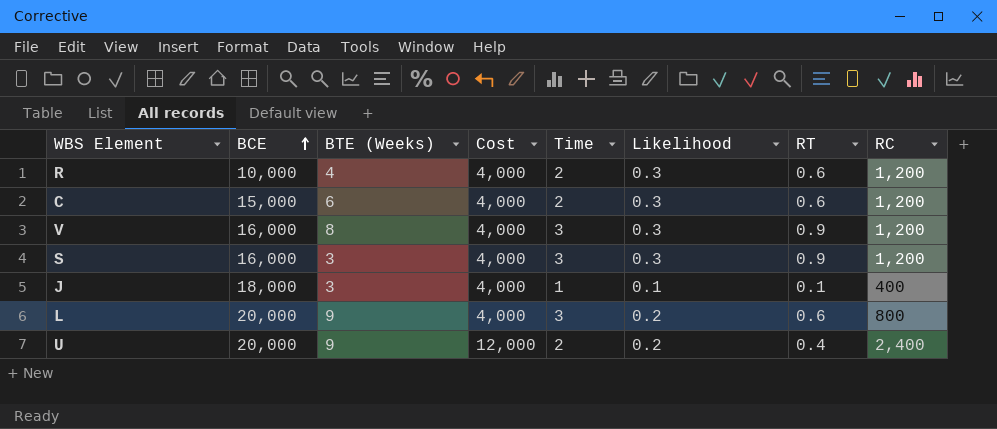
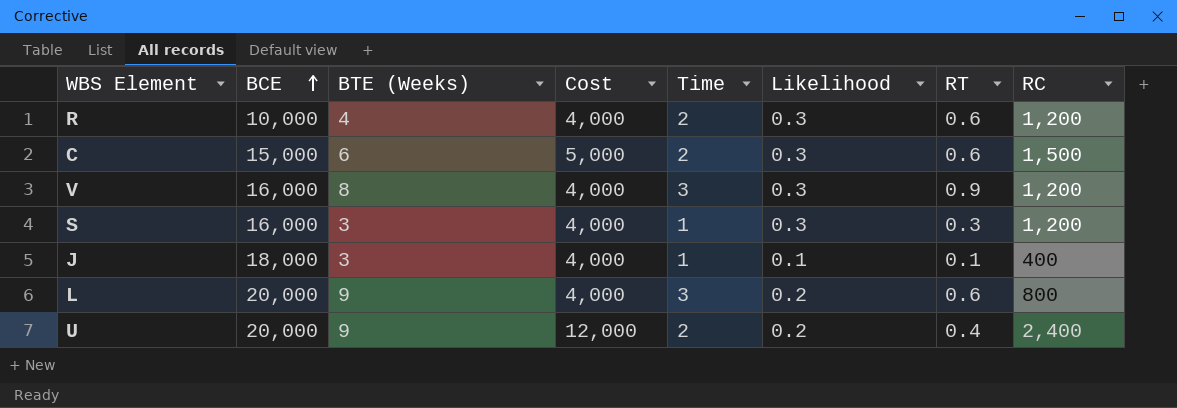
C | Cost: 4,000 -> 5,000
C | RC: 1,200 -> 1,500
S | Time: 3 -> 1
S | RT: 0.9 -> 0.3

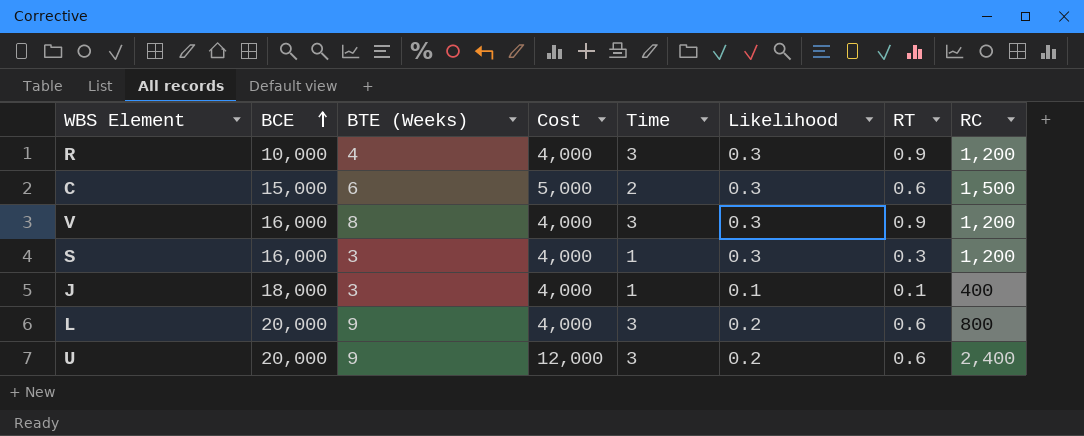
R | Time: 2 -> 3
R | RT: 0.6 -> 0.9
U | Time: 2 -> 3
U | RT: 0.4 -> 0.6

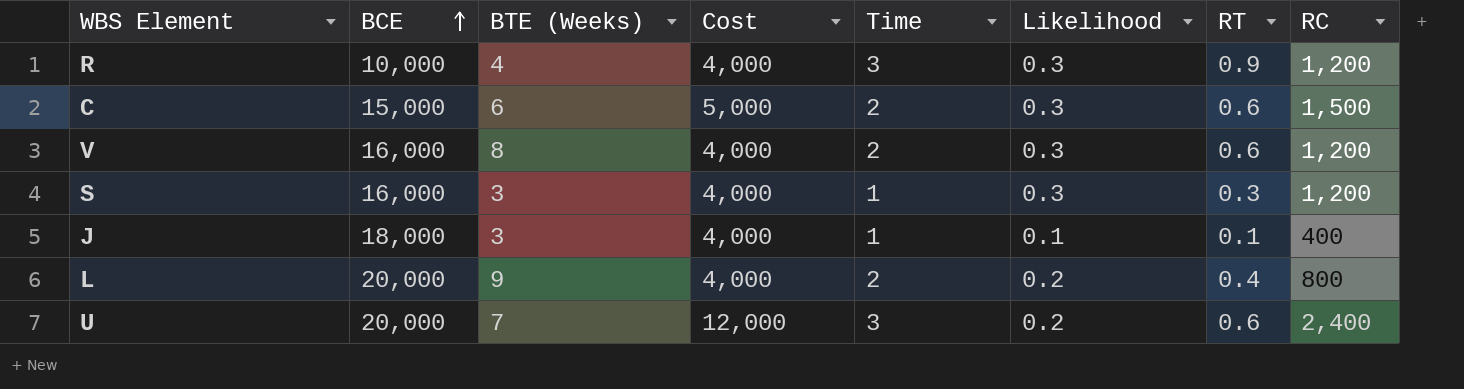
V | Time: 3 -> 2
V | RT: 0.9 -> 0.6
L | Time: 3 -> 2
L | RT: 0.6 -> 0.4
U | BTE (Weeks): 9 -> 7

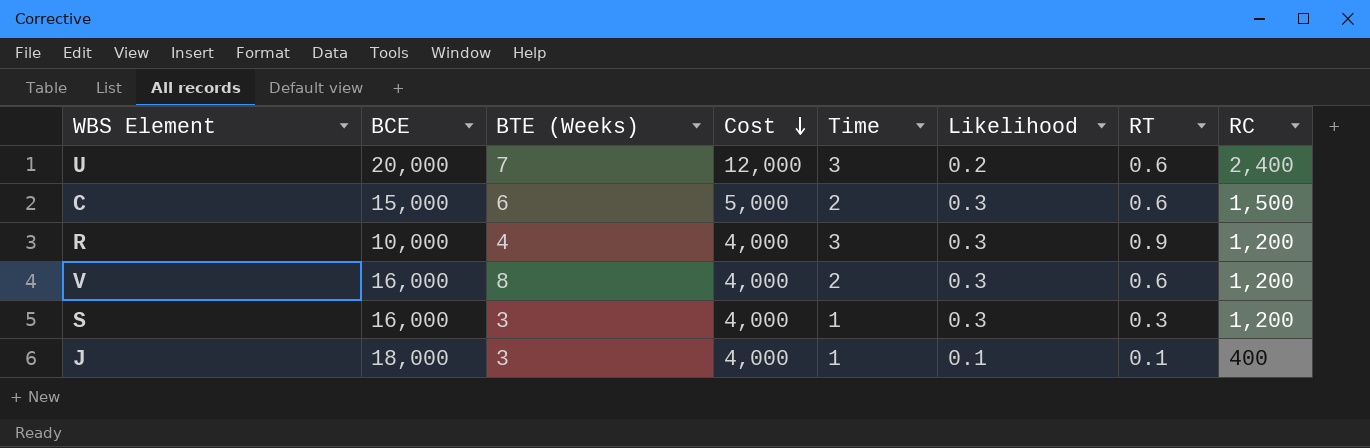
row order: BCE ascending -> Cost descending
row L: 20,000 | 9 | 4,000 | 2 | 0.2 | 0.4 | 800 -> none

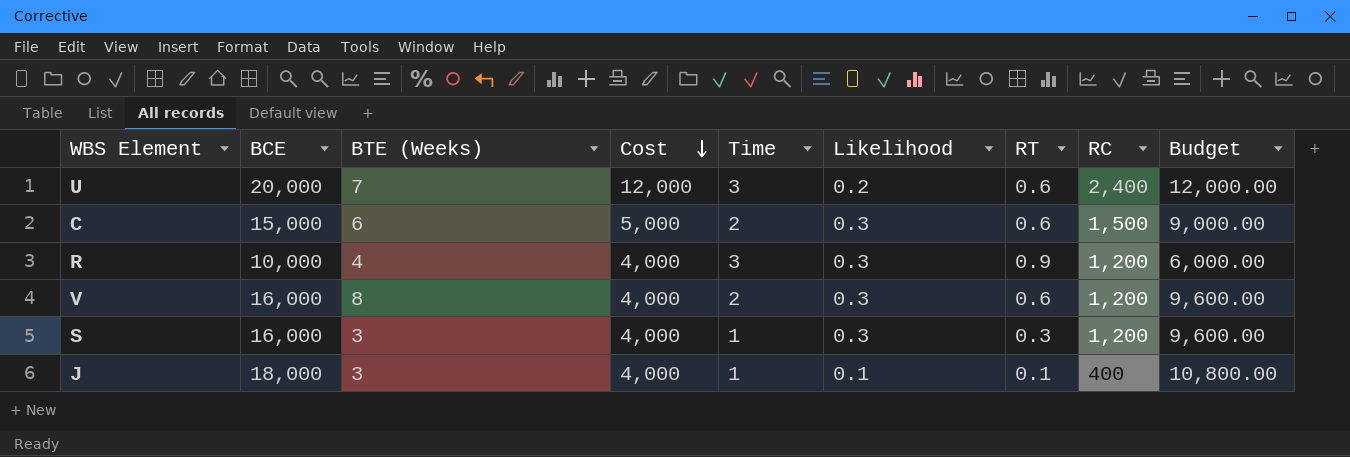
column Budget | formula: none -> [BCE] * 0.6

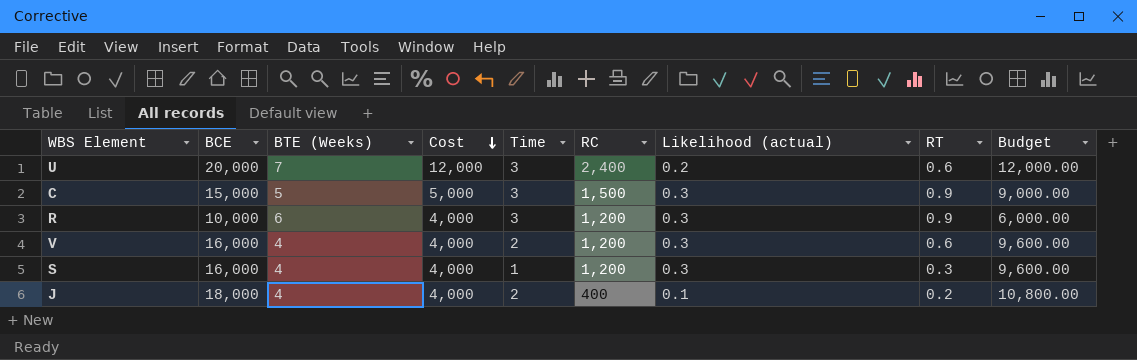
column RC | position: 8 -> 6
column name: Likelihood -> Likelihood (actual)
C | BTE (Weeks): 6 -> 5
C | Time: 2 -> 3
C | RT: 0.6 -> 0.9
R | BTE (Weeks): 4 -> 6
V | BTE (Weeks): 8 -> 4
S | BTE (Weeks): 3 -> 4
J | BTE (Weeks): 3 -> 4
J | Time: 1 -> 2
J | RT: 0.1 -> 0.2

